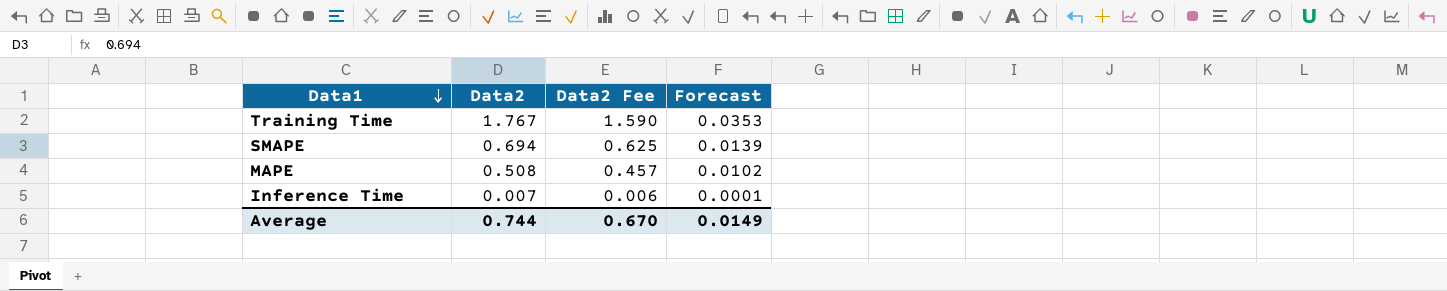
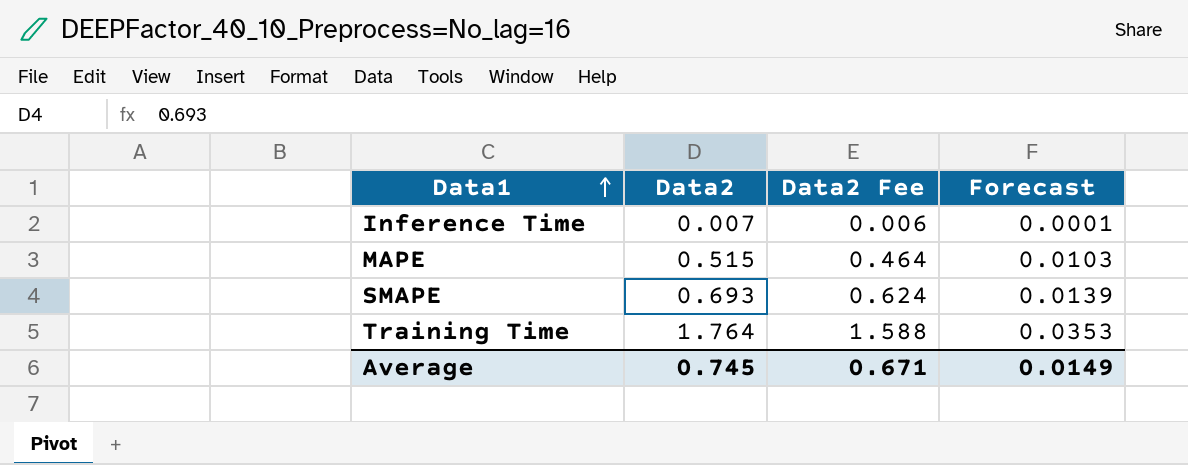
row order: Data1 descending -> Data1 ascending
MAPE | Data2: 0.508 -> 0.515
MAPE | Data2 Fee: 0.457 -> 0.464
MAPE | Forecast: 0.0102 -> 0.0103
SMAPE | Data2: 0.694 -> 0.693
SMAPE | Data2 Fee: 0.625 -> 0.624
Training Time | Data2: 1.767 -> 1.764
Training Time | Data2 Fee: 1.590 -> 1.588
Average | Data2: 0.744 -> 0.745
Average | Data2 Fee: 0.670 -> 0.671

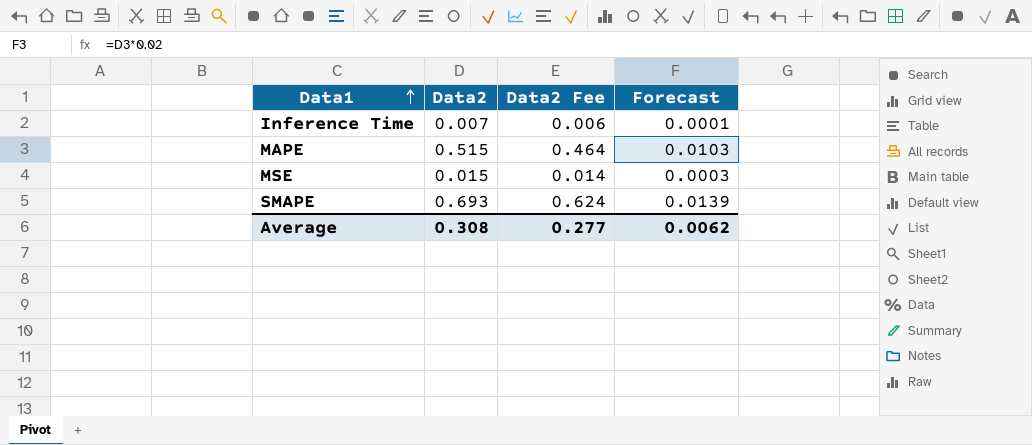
row Training Time: 1.764 | 1.588 | 0.0353 -> none
row MSE: none -> 0.015 | 0.014 | 0.0003
Average | Data2: 0.745 -> 0.308
Average | Data2 Fee: 0.671 -> 0.277
Average | Forecast: 0.0149 -> 0.0062

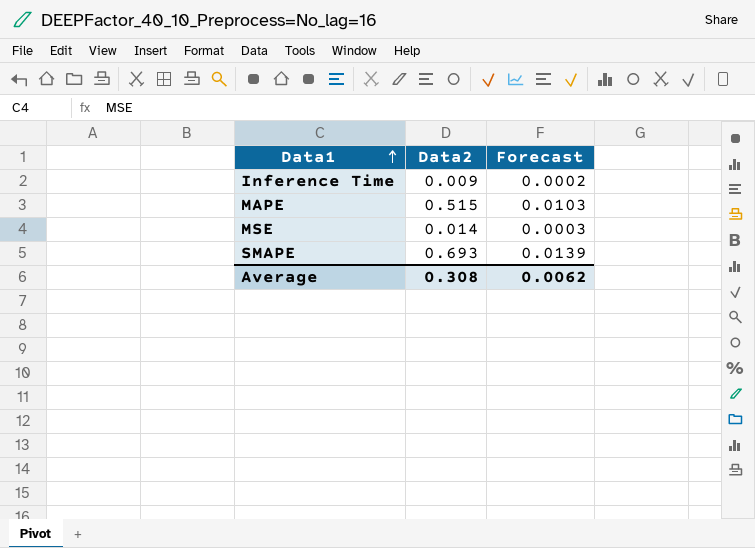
column Data2 Fee | formula: [Data2] * 0.9 -> none
Inference Time | Data2: 0.007 -> 0.009
Inference Time | Forecast: 0.0001 -> 0.0002
MSE | Data2: 0.015 -> 0.014

